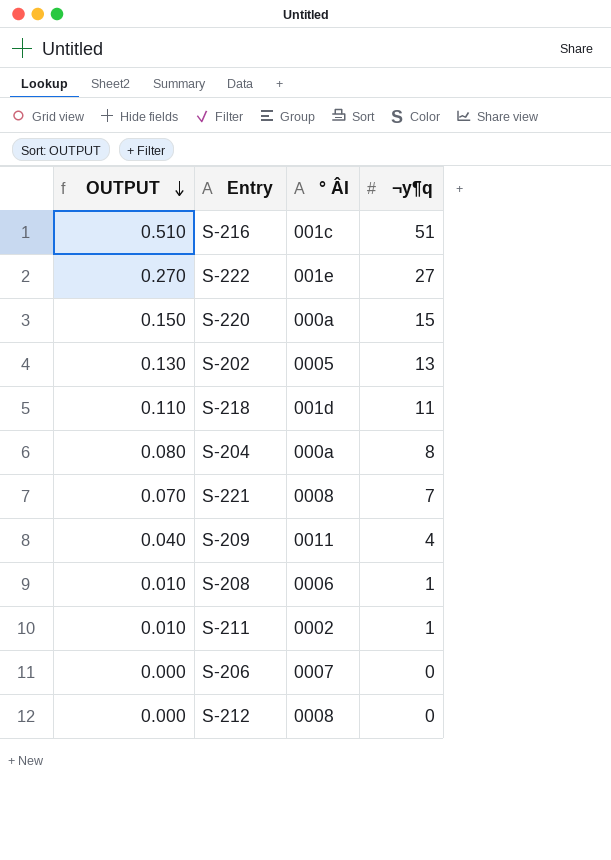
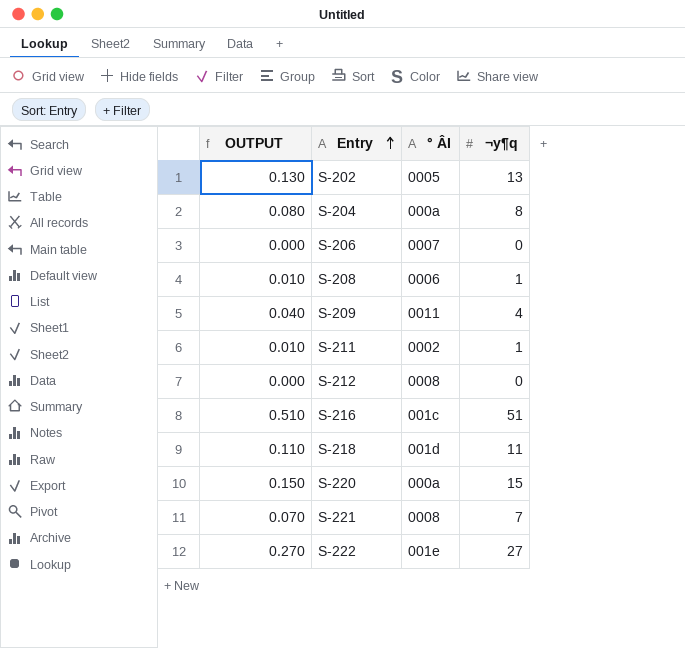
row order: OUTPUT descending -> Entry ascending

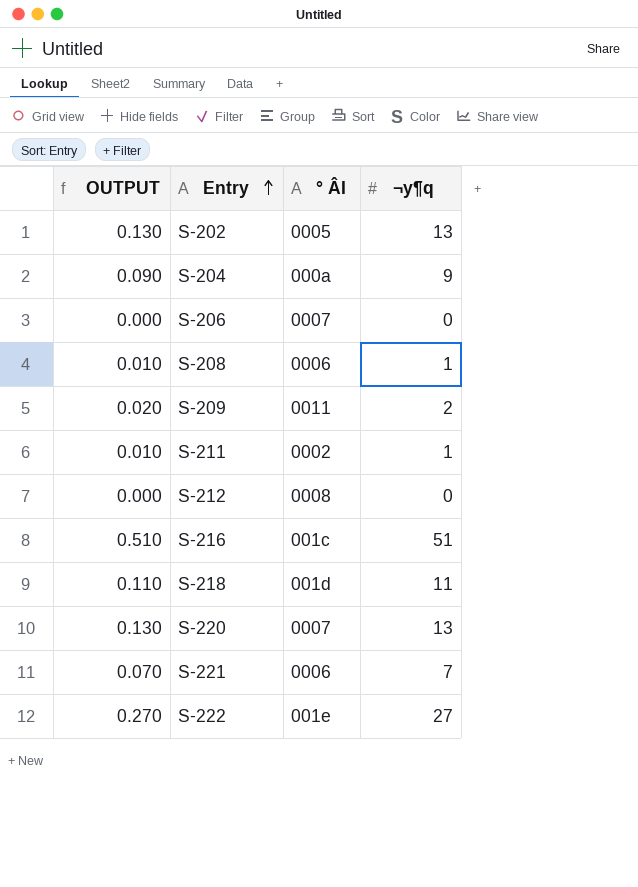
S-204 | OUTPUT: 0.080 -> 0.090
S-204 | ¬y¶q: 8 -> 9
S-209 | OUTPUT: 0.040 -> 0.020
S-209 | ¬y¶q: 4 -> 2
S-220 | OUTPUT: 0.150 -> 0.130
S-220 | ° ÂI: 000a -> 0007
S-220 | ¬y¶q: 15 -> 13
S-221 | ° ÂI: 0008 -> 0006

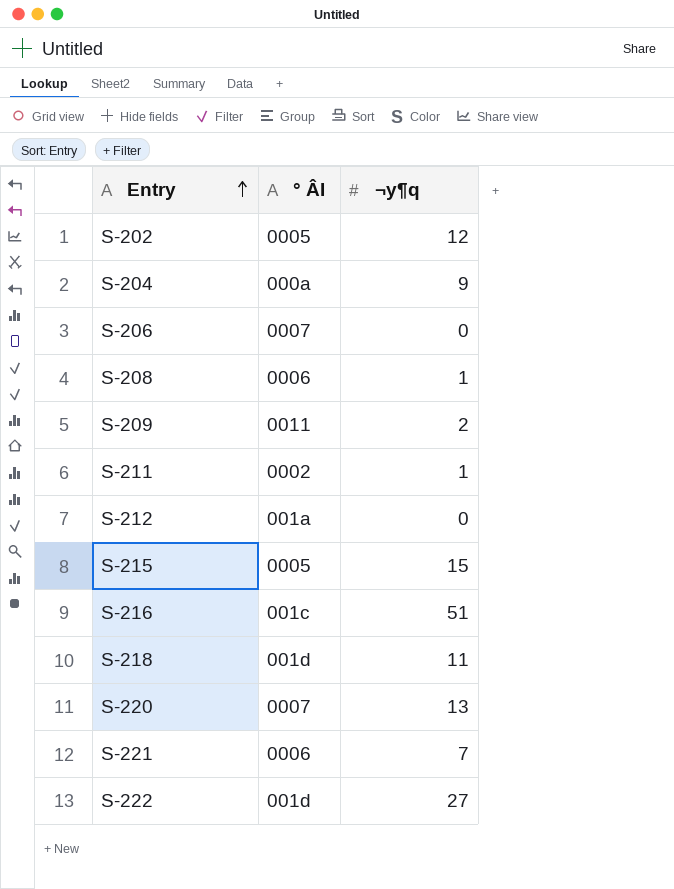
column OUTPUT | formula: [¬y¶q] * 0.01 -> none
S-202 | ¬y¶q: 13 -> 12
S-212 | ° ÂI: 0008 -> 001a
row S-215: none -> 0005 | 15
S-222 | ° ÂI: 001e -> 001d

